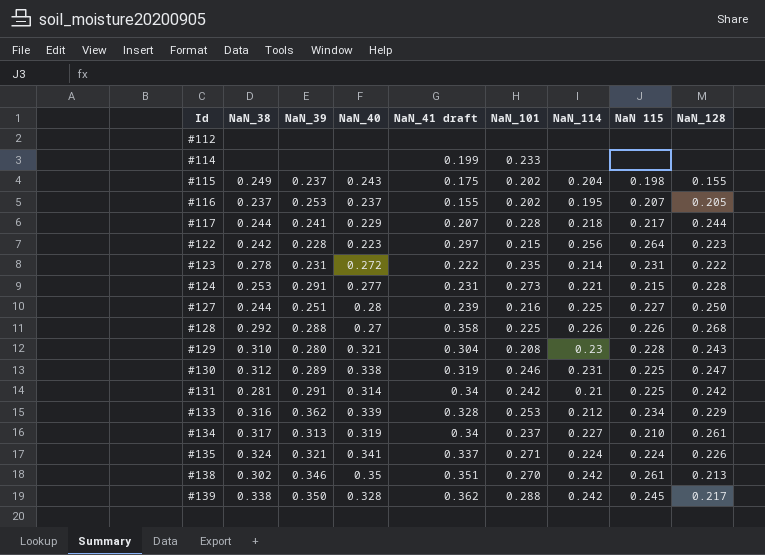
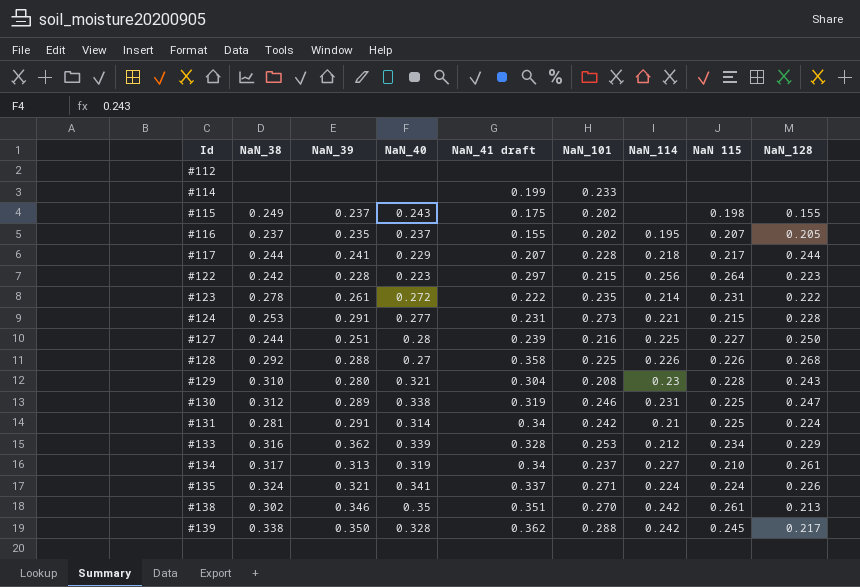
#115 | NaN_114: 0.204 -> none
#116 | NaN_39: 0.253 -> 0.235
#123 | NaN_39: 0.231 -> 0.261
#131 | NaN_128: 0.242 -> 0.224

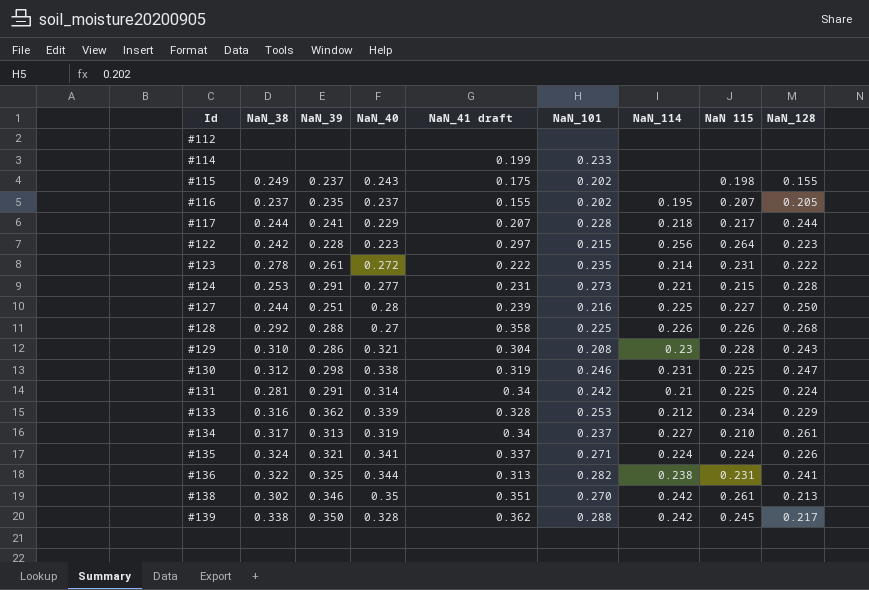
#129 | NaN_39: 0.280 -> 0.286
#130 | NaN_39: 0.289 -> 0.298
row #136: none -> 0.322 | 0.325 | 0.344 | 0.313 | 0.282 | 0.238 | 0.231 | 0.241

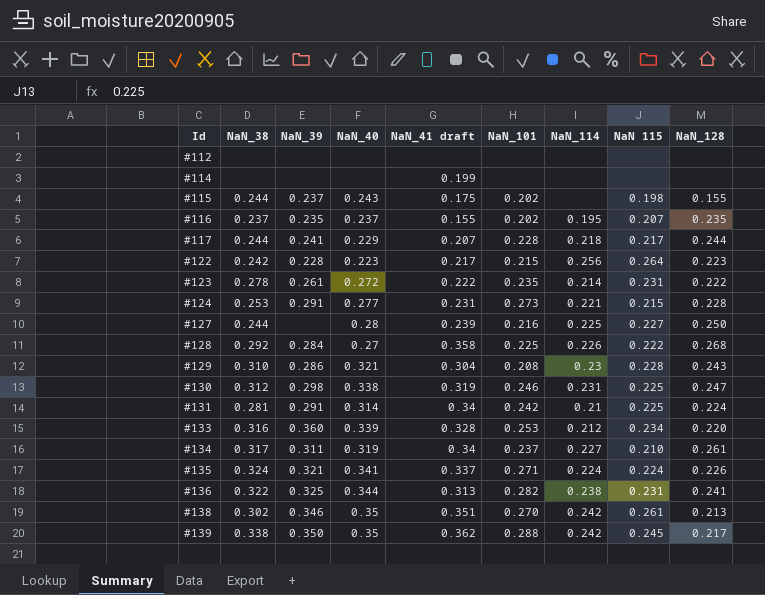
#114 | NaN_101: 0.233 -> none
#115 | NaN_38: 0.249 -> 0.244
#116 | NaN_128: 0.205 -> 0.235
#122 | NaN_41 draft: 0.297 -> 0.217
#127 | NaN_39: 0.251 -> none
#128 | NaN_39: 0.288 -> 0.284
#128 | NaN 115: 0.226 -> 0.222
#133 | NaN_39: 0.362 -> 0.360
#133 | NaN_128: 0.229 -> 0.220
#134 | NaN_39: 0.313 -> 0.311
#139 | NaN_40: 0.328 -> 0.35

